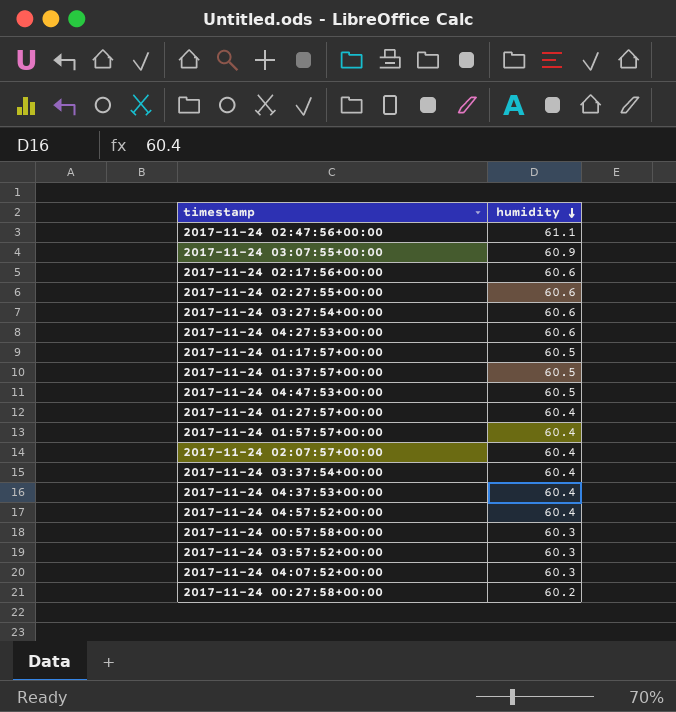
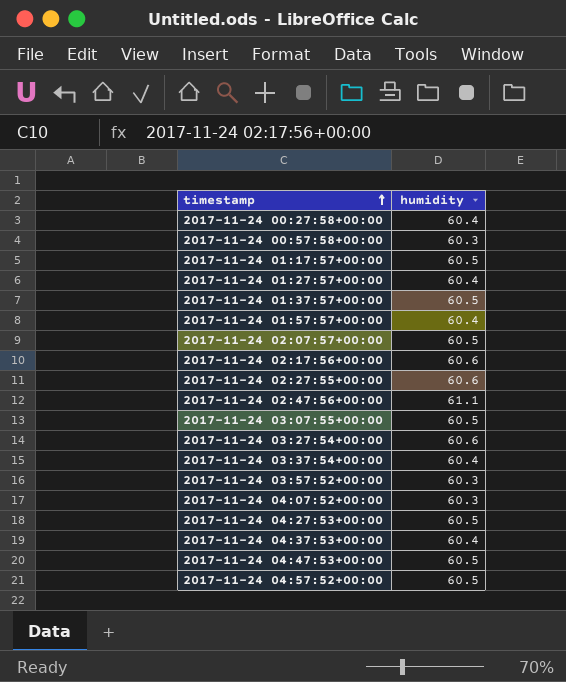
row order: humidity descending -> timestamp ascending
2017-11-24 00:27:58+00:00 | humidity: 60.2 -> 60.4
2017-11-24 02:07:57+00:00 | humidity: 60.4 -> 60.5
2017-11-24 03:07:55+00:00 | humidity: 60.9 -> 60.5
2017-11-24 04:27:53+00:00 | humidity: 60.6 -> 60.5
2017-11-24 04:57:52+00:00 | humidity: 60.4 -> 60.5

